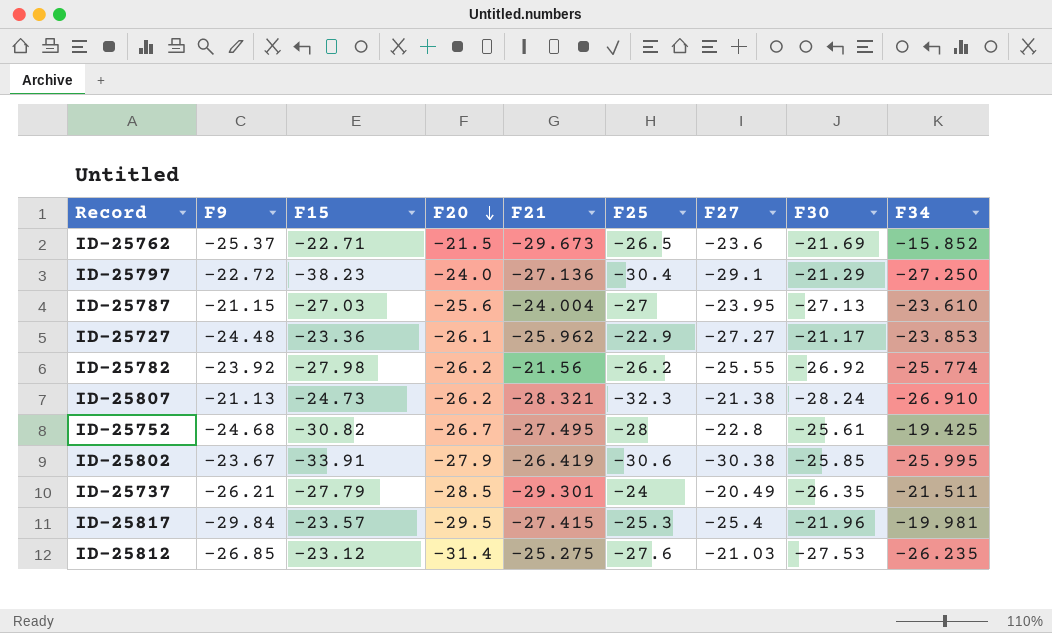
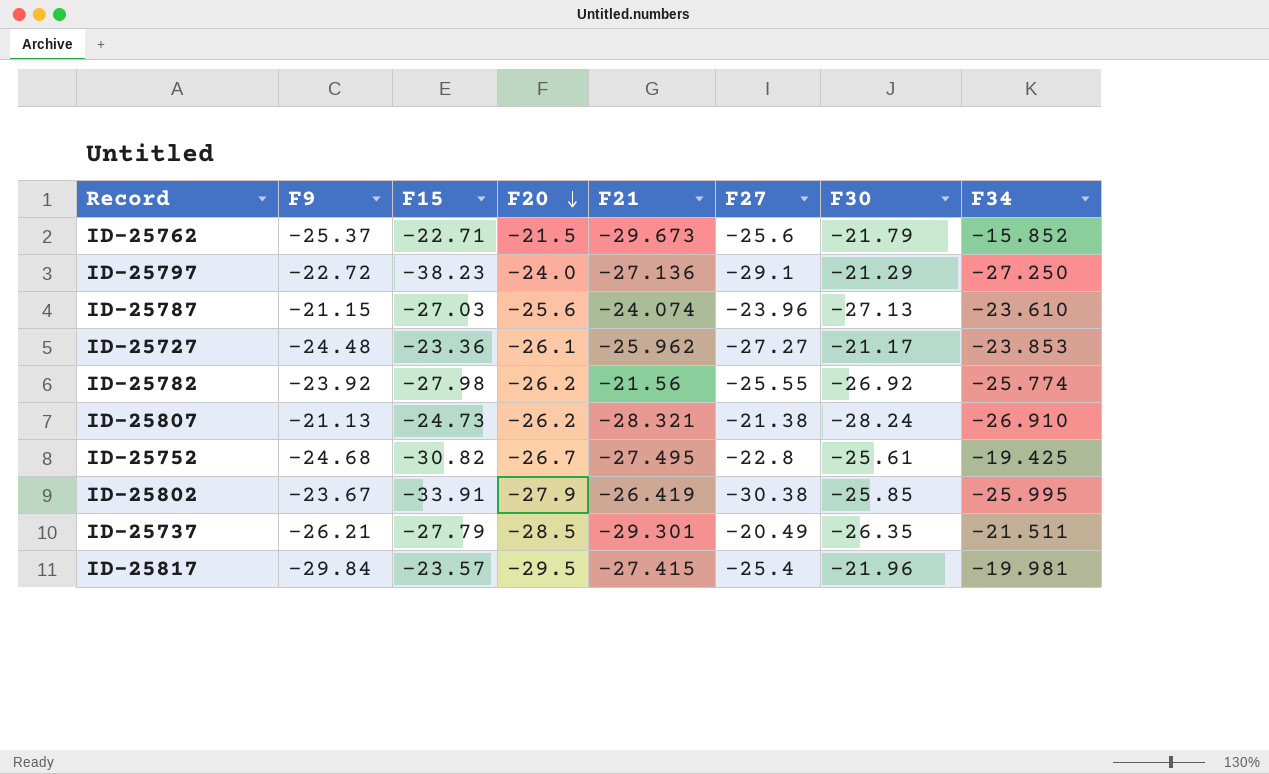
column F25 | position: 6 -> none
row ID-25812: -26.85 | -23.12 | -31.4 | -25.275 | -27.6 | -21.03 | -27.53 | -26.235 -> none
ID-25762 | F27: -23.6 -> -25.6
ID-25762 | F30: -21.69 -> -21.79
ID-25787 | F21: -24.004 -> -24.074
ID-25787 | F27: -23.95 -> -23.96

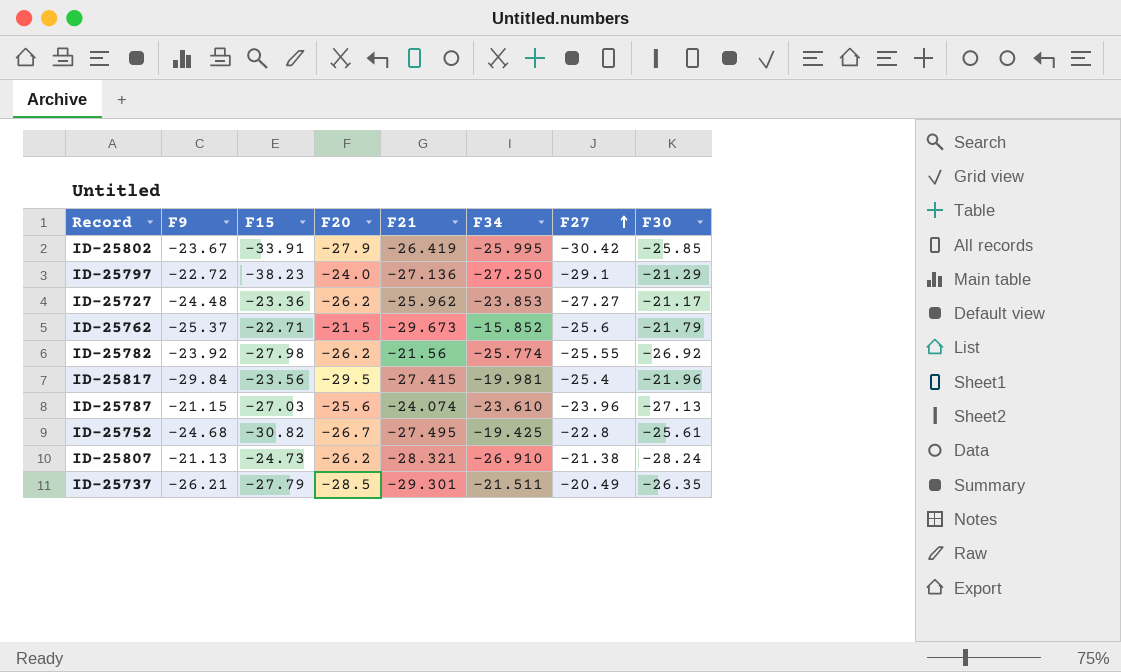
row order: F20 descending -> F27 ascending
column F34 | position: 8 -> 6
ID-25802 | F27: -30.38 -> -30.42
ID-25727 | F20: -26.1 -> -26.2
ID-25817 | F15: -23.57 -> -23.56

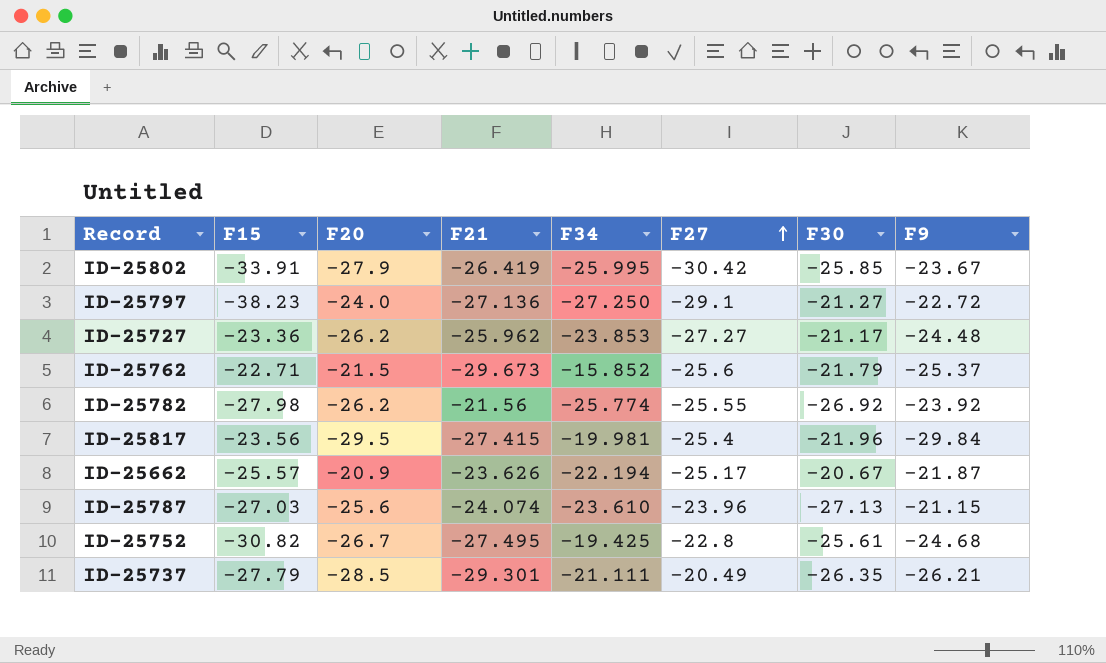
column F9 | position: 2 -> 8
row ID-25807: -21.13 | -24.73 | -26.2 | -28.321 | -26.910 | -21.38 | -28.24 -> none
ID-25797 | F30: -21.29 -> -21.27
row ID-25662: none -> -25.57 | -20.9 | -23.626 | -22.194 | -25.17 | -20.67 | -21.87
ID-25737 | F34: -21.511 -> -21.111

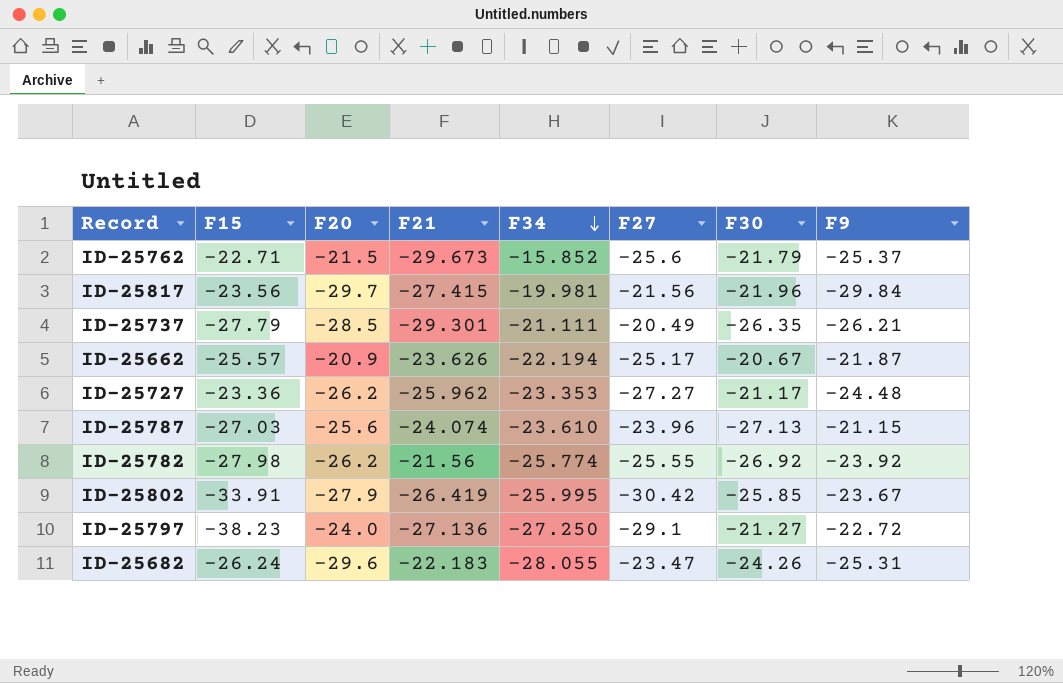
row order: F27 ascending -> F34 descending
row ID-25752: -30.82 | -26.7 | -27.495 | -19.425 | -22.8 | -25.61 | -24.68 -> none
ID-25817 | F20: -29.5 -> -29.7
ID-25817 | F27: -25.4 -> -21.56
ID-25727 | F34: -23.853 -> -23.353
row ID-25682: none -> -26.24 | -29.6 | -22.183 | -28.055 | -23.47 | -24.26 | -25.31

